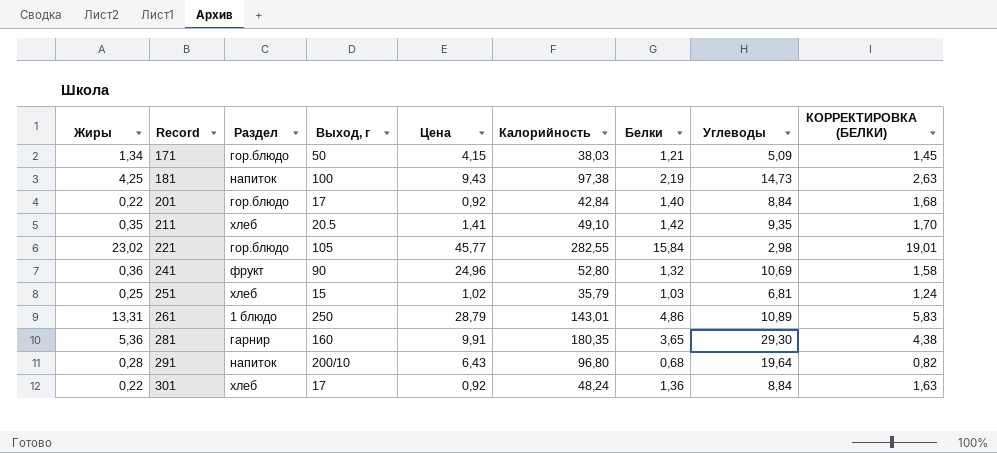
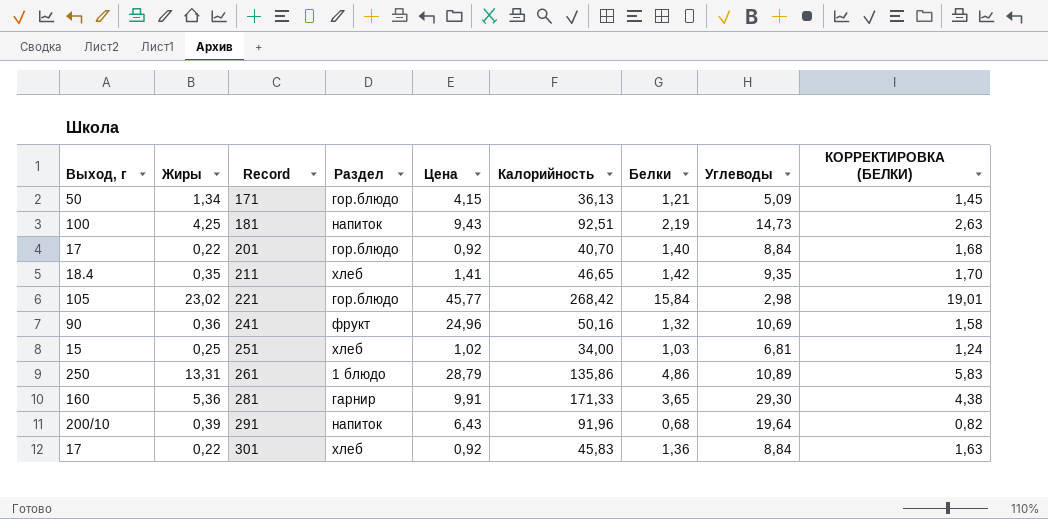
column Выход, г | position: 4 -> 1
171 | Калорийность: 38,03 -> 36,13
181 | Калорийность: 97,38 -> 92,51
201 | Калорийность: 42,84 -> 40,70
211 | Выход, г: 20.5 -> 18.4
211 | Калорийность: 49,10 -> 46,65
221 | Калорийность: 282,55 -> 268,42
241 | Калорийность: 52,80 -> 50,16
251 | Калорийность: 35,79 -> 34,00
261 | Калорийность: 143,01 -> 135,86
281 | Калорийность: 180,35 -> 171,33
291 | Жиры: 0,28 -> 0,39
291 | Калорийность: 96,80 -> 91,96
301 | Калорийность: 48,24 -> 45,83

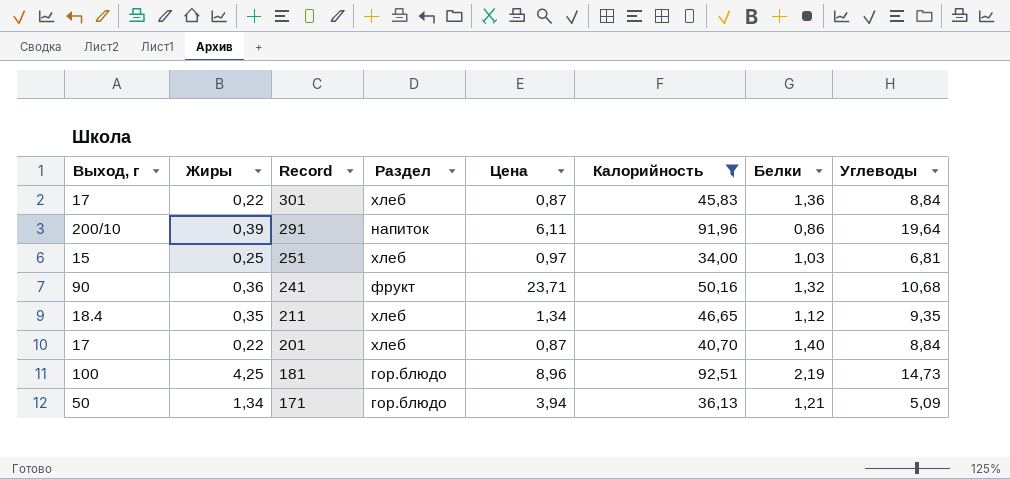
filter: none -> Калорийность <= 92,51
row order: Record ascending -> Record descending
column КОРРЕКТИРОВКА (БЕЛКИ) | formula: [Белки] * 1,2 -> none
301 | Цена: 0,92 -> 0,87
291 | Цена: 6,43 -> 6,11
291 | Белки: 0,68 -> 0,86
251 | Цена: 1,02 -> 0,97
241 | Цена: 24,96 -> 23,71
241 | Углеводы: 10,69 -> 10,68
211 | Цена: 1,41 -> 1,34
211 | Белки: 1,42 -> 1,12
201 | Раздел: гор.блюдо -> хлеб
201 | Цена: 0,92 -> 0,87
181 | Раздел: напиток -> гор.блюдо
181 | Цена: 9,43 -> 8,96
171 | Цена: 4,15 -> 3,94

